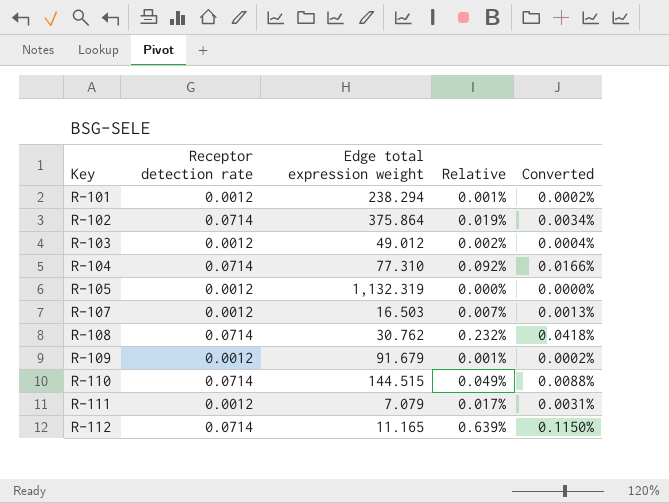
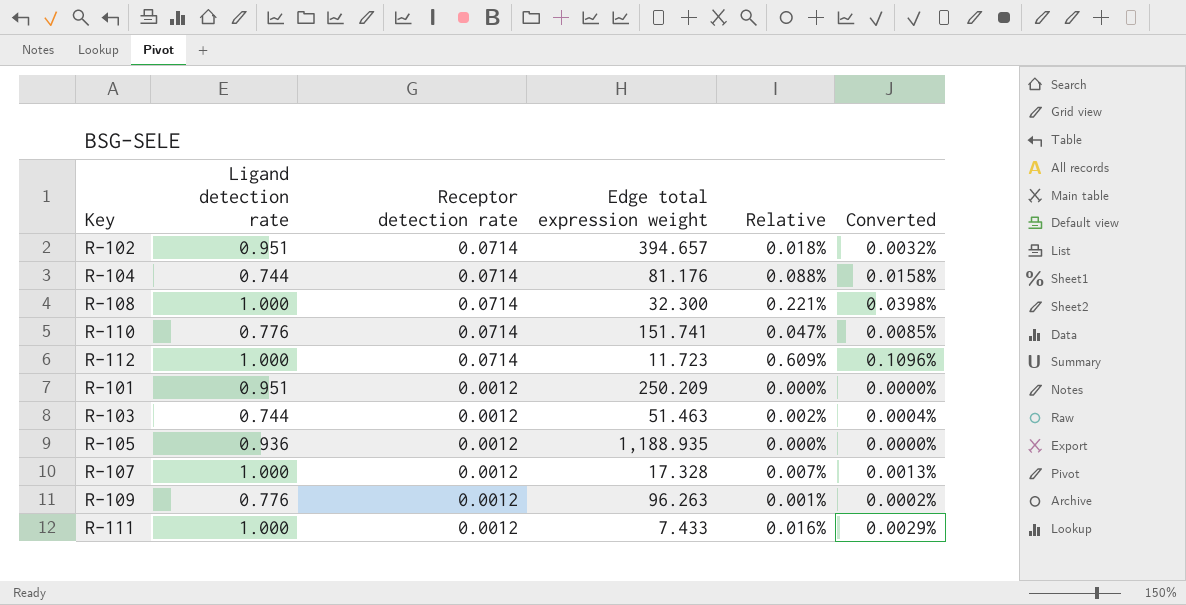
row order: Key ascending -> Receptor detection rate descending
column Ligand detection rate | position: none -> 2
R-102 | Edge total expression weight: 375.864 -> 394.657
R-102 | Relative: 0.019% -> 0.018%
R-102 | Converted: 0.0034% -> 0.0032%
R-104 | Edge total expression weight: 77.310 -> 81.176
R-104 | Relative: 0.092% -> 0.088%
R-104 | Converted: 0.0166% -> 0.0158%
R-108 | Edge total expression weight: 30.762 -> 32.300
R-108 | Relative: 0.232% -> 0.221%
R-108 | Converted: 0.0418% -> 0.0398%
R-110 | Edge total expression weight: 144.515 -> 151.741
R-110 | Relative: 0.049% -> 0.047%
R-110 | Converted: 0.0088% -> 0.0085%
R-112 | Edge total expression weight: 11.165 -> 11.723
R-112 | Relative: 0.639% -> 0.609%
R-112 | Converted: 0.1150% -> 0.1096%
R-101 | Edge total expression weight: 238.294 -> 250.209
R-101 | Relative: 0.001% -> 0.000%
R-101 | Converted: 0.0002% -> 0.0000%
R-103 | Edge total expression weight: 49.012 -> 51.463
R-105 | Edge total expression weight: 1,132.319 -> 1,188.935
R-107 | Edge total expression weight: 16.503 -> 17.328
R-109 | Edge total expression weight: 91.679 -> 96.263
R-111 | Edge total expression weight: 7.079 -> 7.433
R-111 | Relative: 0.017% -> 0.016%
R-111 | Converted: 0.0031% -> 0.0029%

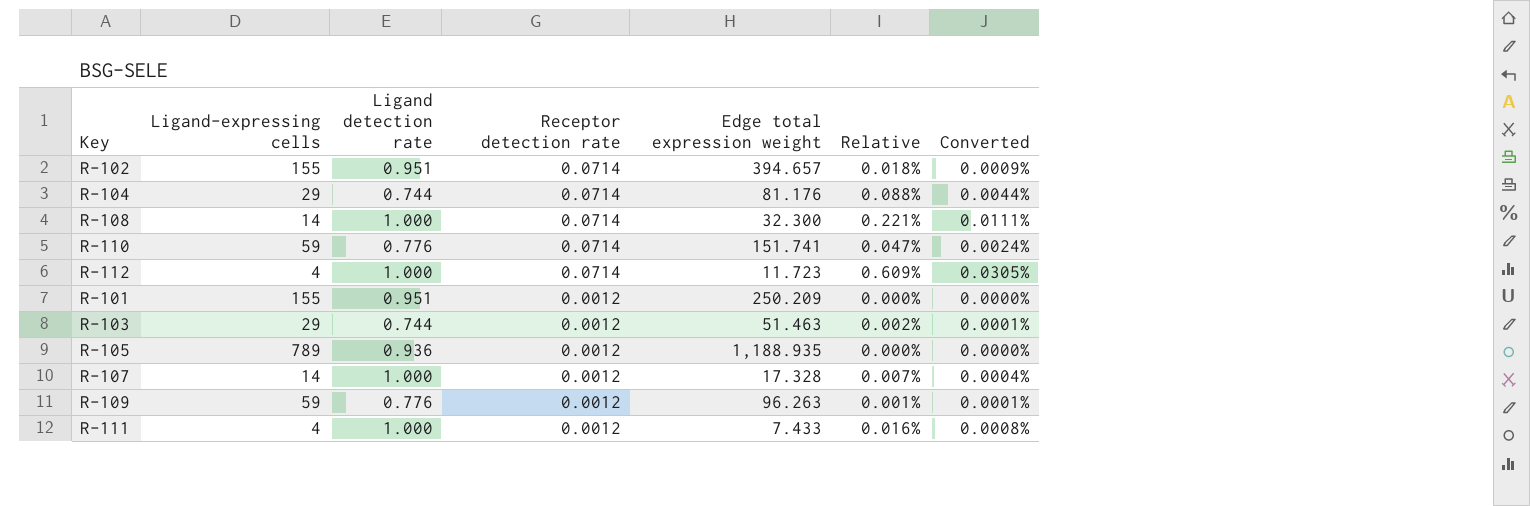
column Ligand-expressing cells | position: none -> 2
column Converted | formula: [Relative] * 0.18 -> [Relative] * 0.05

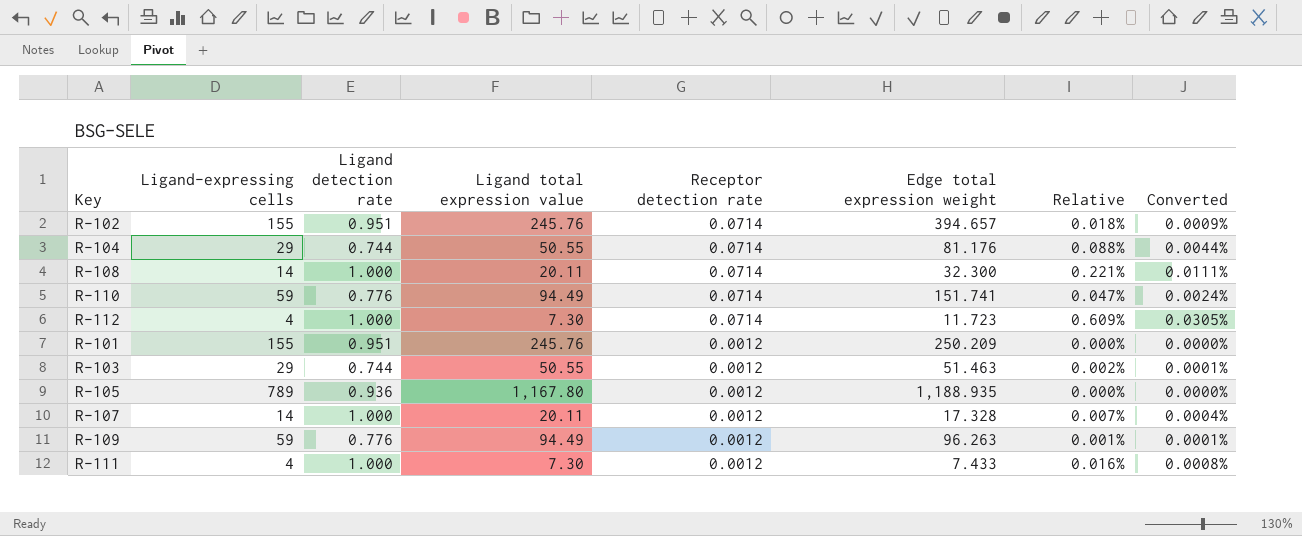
column Ligand total expression value | position: none -> 4

